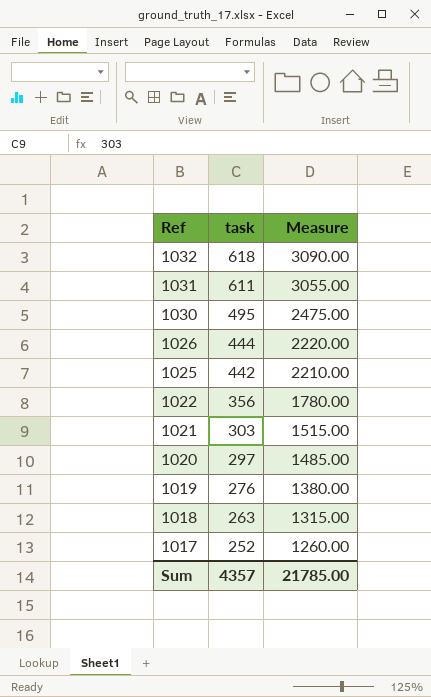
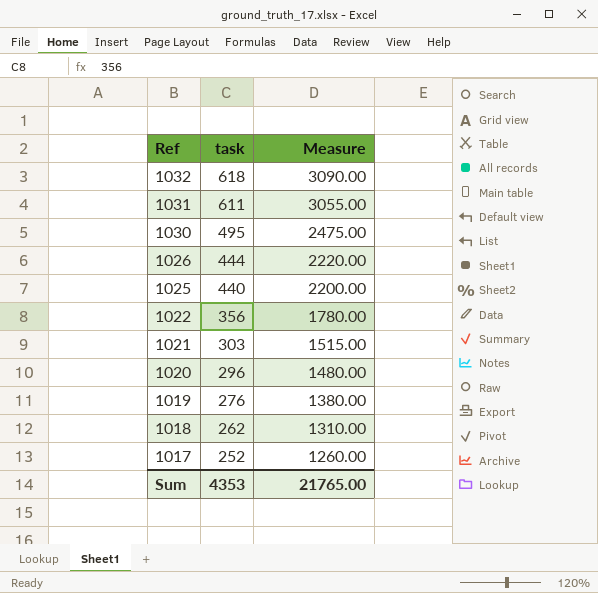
1025 | task: 442 -> 440
1025 | Measure: 2210.00 -> 2200.00
1020 | task: 297 -> 296
1020 | Measure: 1485.00 -> 1480.00
1018 | task: 263 -> 262
1018 | Measure: 1315.00 -> 1310.00
Sum | task: 4357 -> 4353
Sum | Measure: 21785.00 -> 21765.00

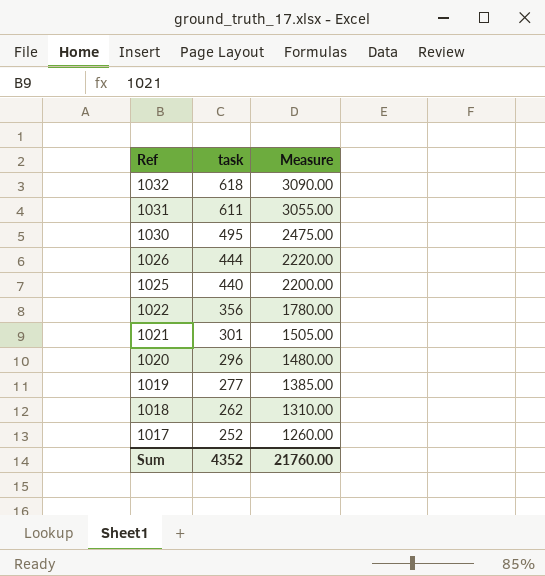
1021 | task: 303 -> 301
1021 | Measure: 1515.00 -> 1505.00
1019 | task: 276 -> 277
1019 | Measure: 1380.00 -> 1385.00
Sum | task: 4353 -> 4352
Sum | Measure: 21765.00 -> 21760.00

